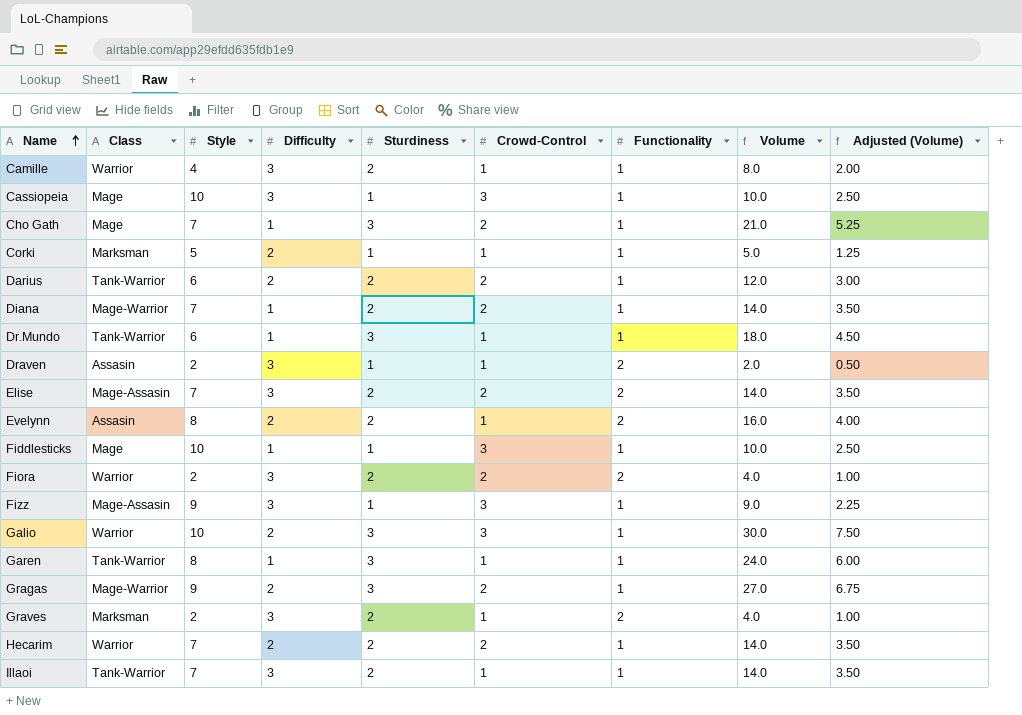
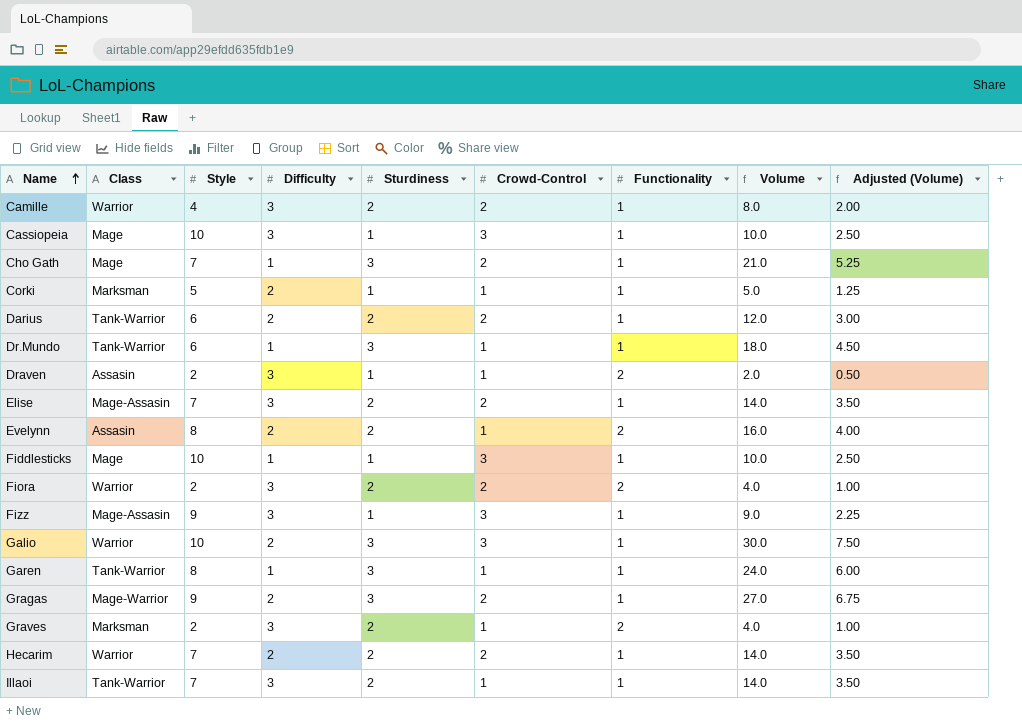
row Diana: Mage-Warrior | 7 | 1 | 2 | 2 | 1 | 14.0 | 3.50 -> none
Camille | Crowd-Control: 1 -> 2
Elise | Functionality: 2 -> 1

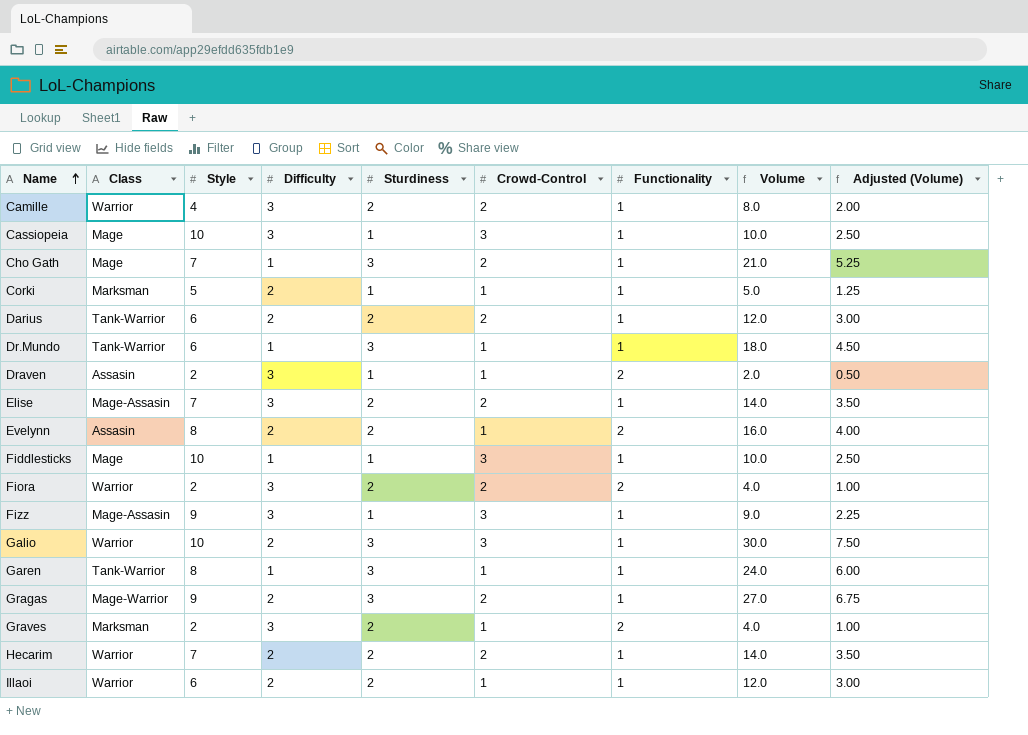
Illaoi | Class: Tank-Warrior -> Warrior
Illaoi | Style: 7 -> 6
Illaoi | Difficulty: 3 -> 2
Illaoi | Volume: 14.0 -> 12.0
Illaoi | Adjusted (Volume): 3.50 -> 3.00

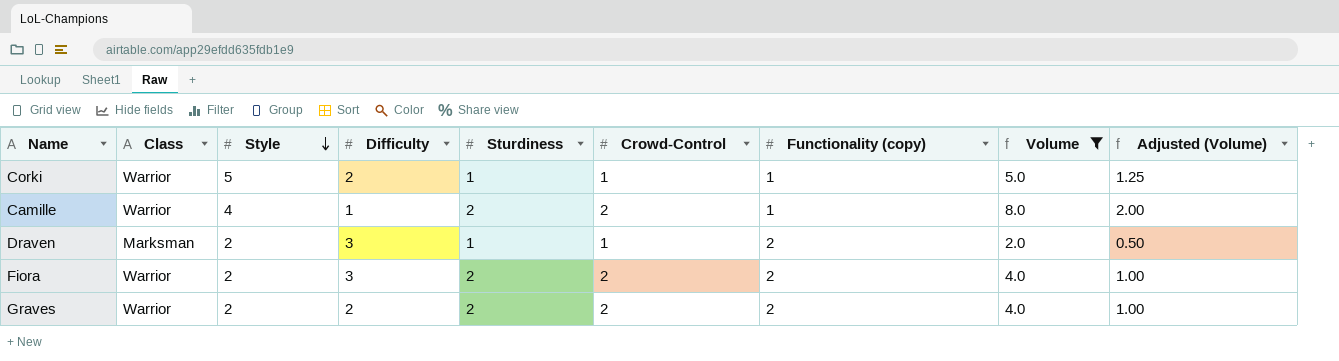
filter: none -> Volume <= 8.0
row order: Name ascending -> Style descending
column name: Functionality -> Functionality (copy)
Corki | Class: Marksman -> Warrior
Camille | Difficulty: 3 -> 1
Draven | Class: Assasin -> Marksman
Graves | Class: Marksman -> Warrior
Graves | Difficulty: 3 -> 2
Graves | Crowd-Control: 1 -> 2

